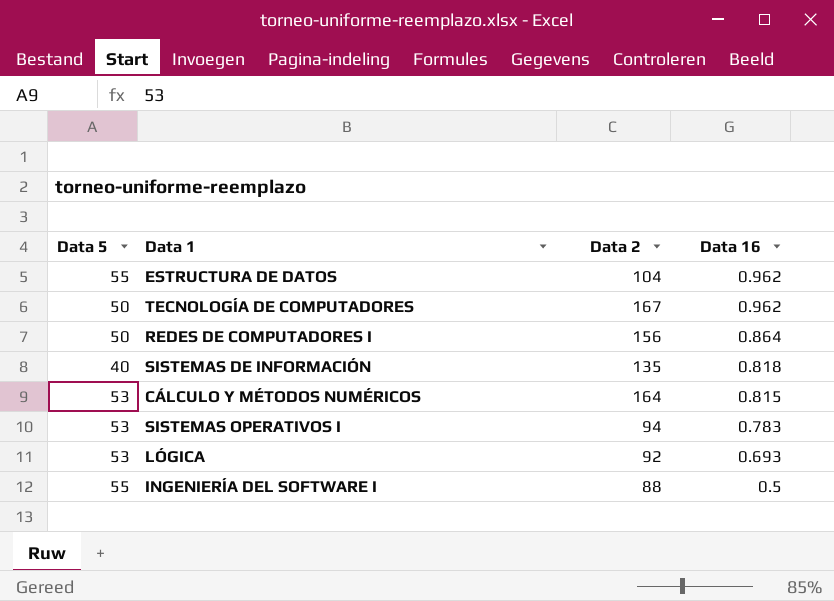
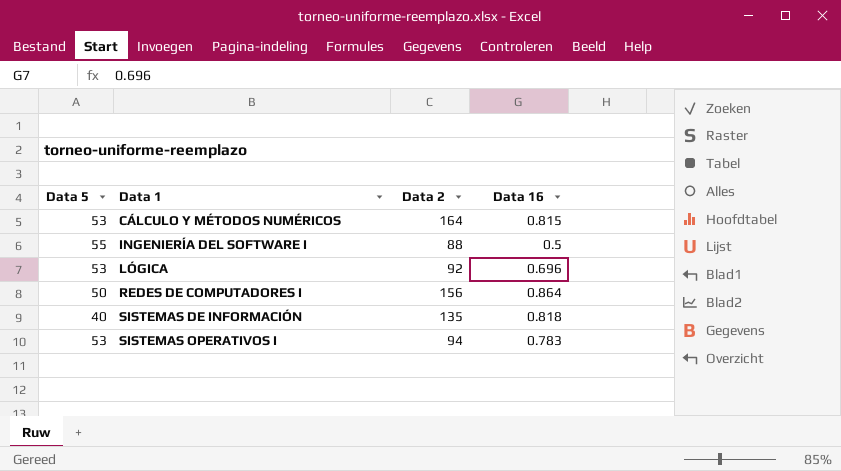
row order: Data 16 descending -> Data 1 ascending
row ESTRUCTURA DE DATOS: 55 | 104 | 0.962 -> none
row TECNOLOGÍA DE COMPUTADORES: 50 | 167 | 0.962 -> none
LÓGICA | Data 16: 0.693 -> 0.696

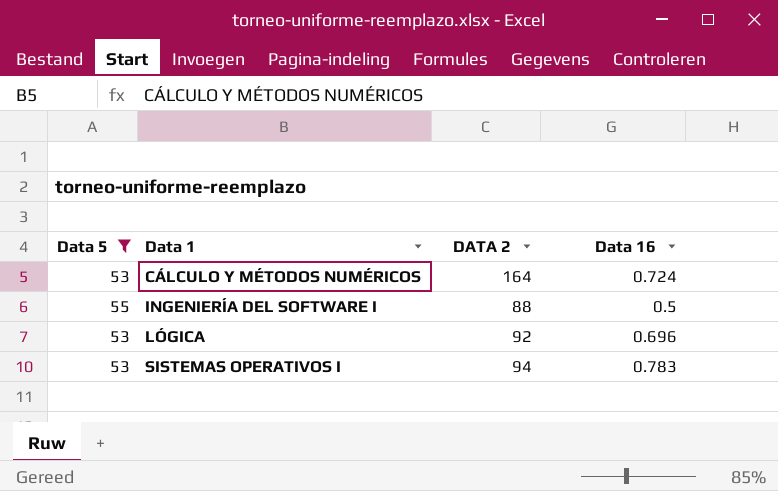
filter: none -> Data 5 >= 53
column name: Data 2 -> DATA 2
CÁLCULO Y MÉTODOS NUMÉRICOS | Data 16: 0.815 -> 0.724

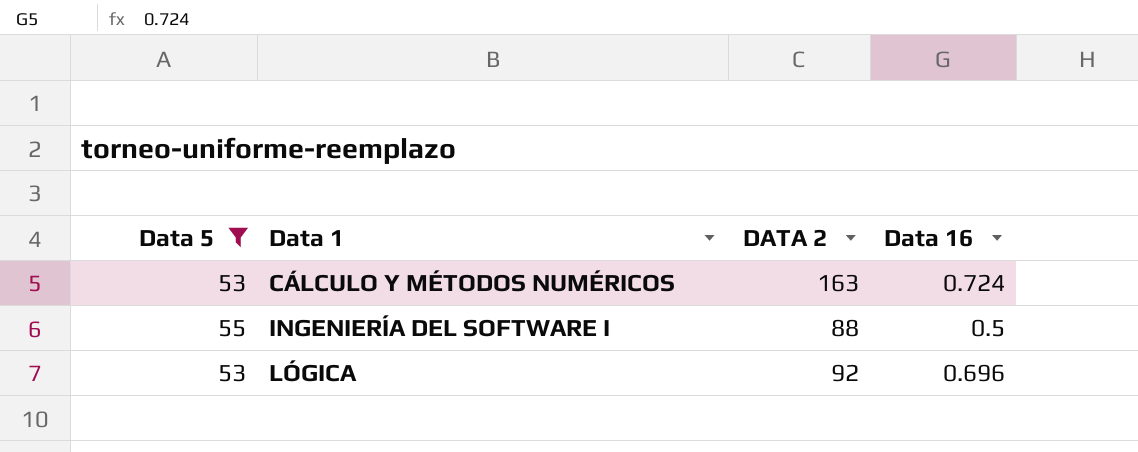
row SISTEMAS OPERATIVOS I: 53 | 94 | 0.783 -> none
CÁLCULO Y MÉTODOS NUMÉRICOS | DATA 2: 164 -> 163

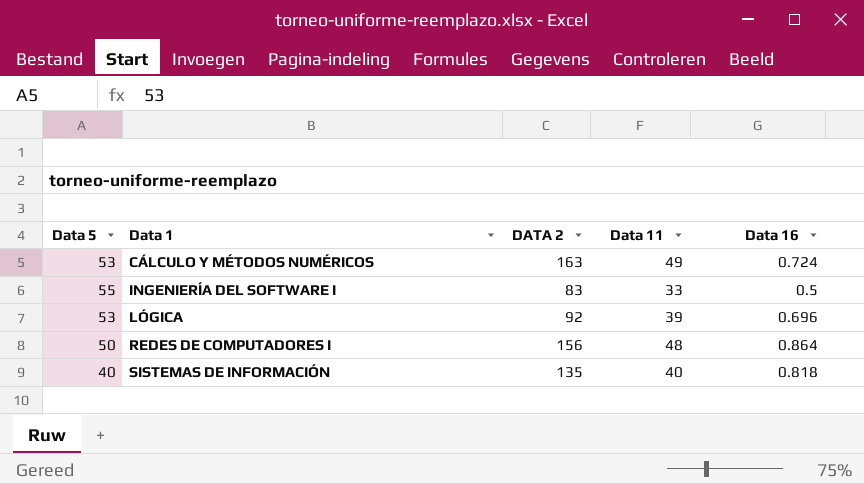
filter: Data 5 >= 53 -> none
column Data 11 | position: none -> 4
INGENIERÍA DEL SOFTWARE I | DATA 2: 88 -> 83

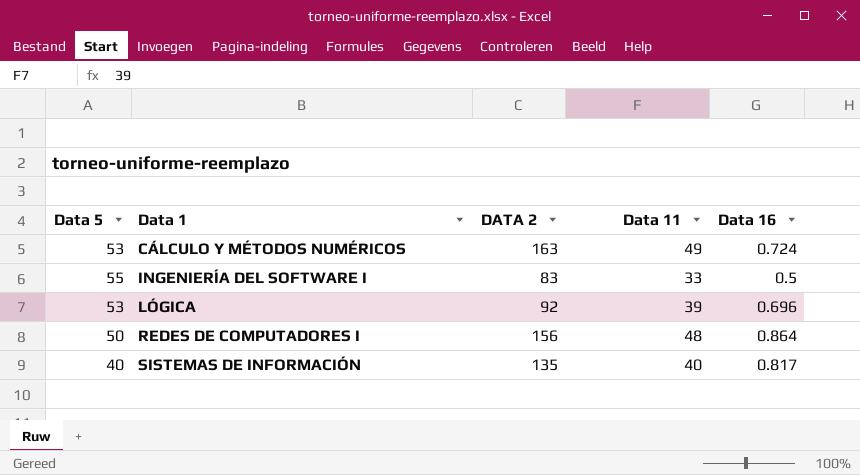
SISTEMAS DE INFORMACIÓN | Data 16: 0.818 -> 0.817

